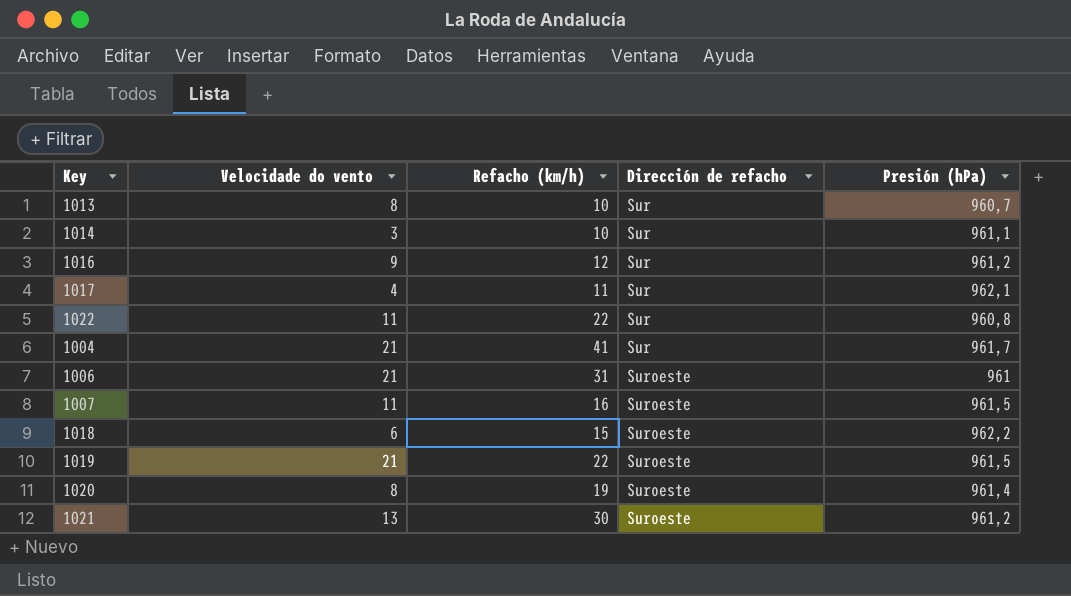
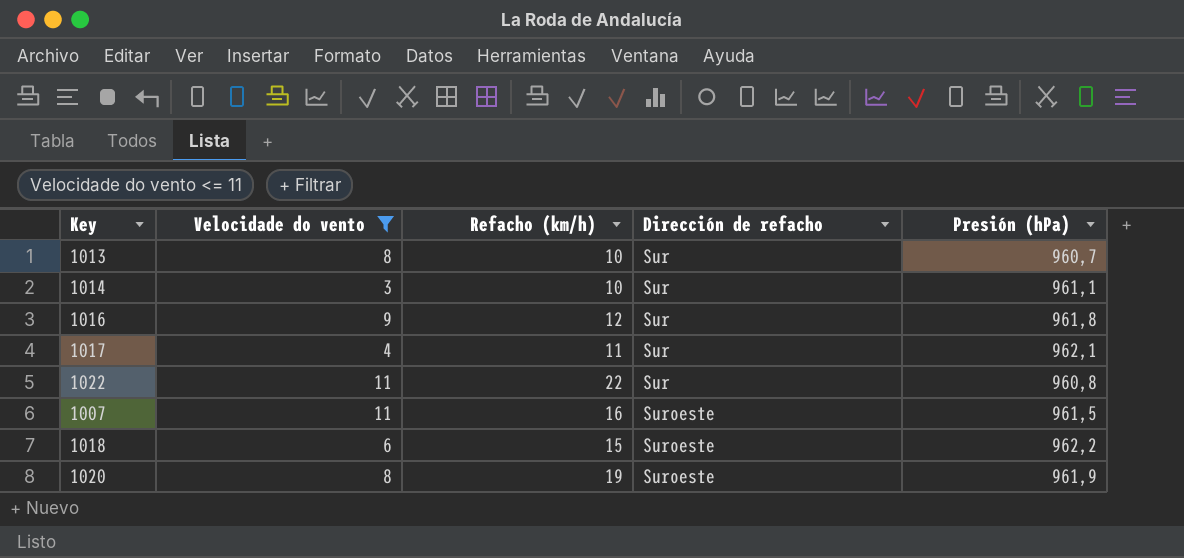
filter: none -> Velocidade do vento <= 11
1016 | Presión (hPa): 961,2 -> 961,8
1020 | Presión (hPa): 961,4 -> 961,9

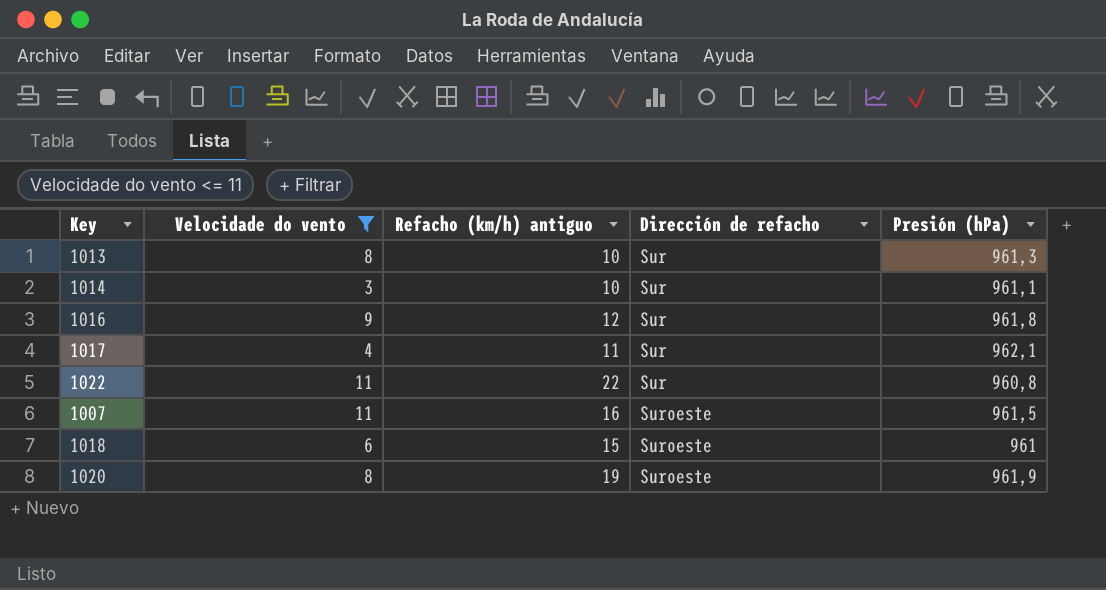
column name: Refacho (km/h) -> Refacho (km/h) antiguo
1013 | Presión (hPa): 960,7 -> 961,3
1018 | Presión (hPa): 962,2 -> 961

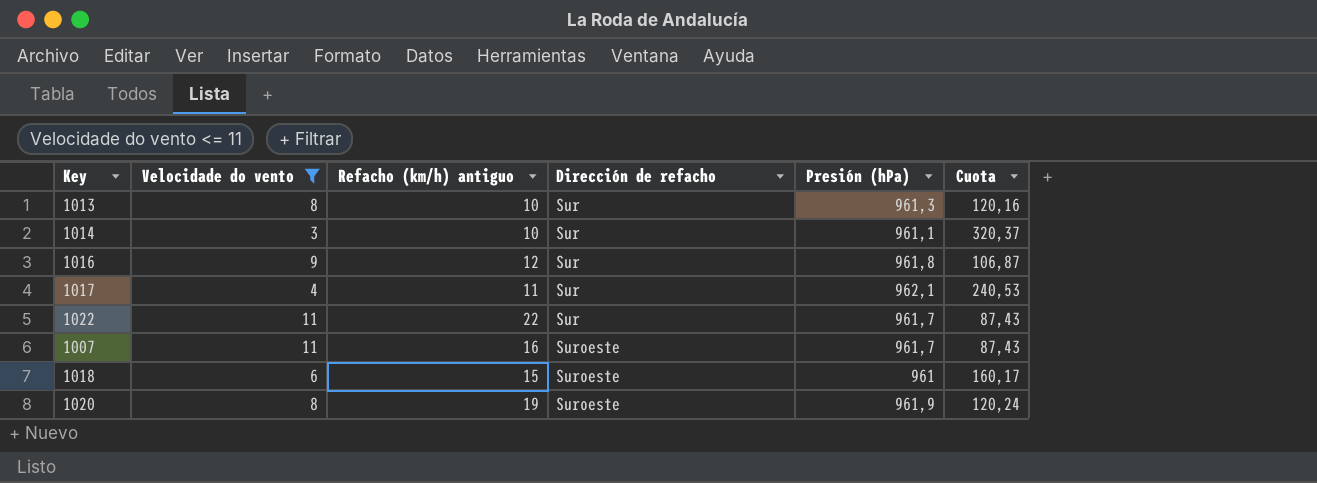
column Cuota | formula: none -> [Presión (hPa)] / [Velocidade do vento]
1022 | Presión (hPa): 960,8 -> 961,7
1007 | Presión (hPa): 961,5 -> 961,7

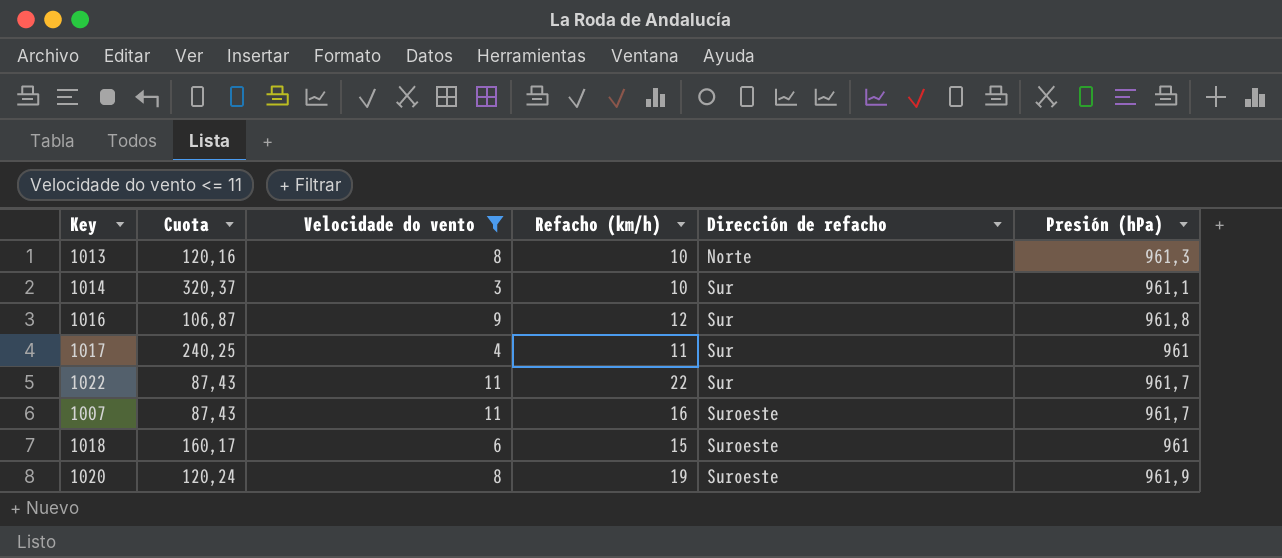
column Cuota | position: 6 -> 2
column name: Refacho (km/h) antiguo -> Refacho (km/h)
1013 | Dirección de refacho: Sur -> Norte
1017 | Cuota: 240,53 -> 240,25
1017 | Presión (hPa): 962,1 -> 961

